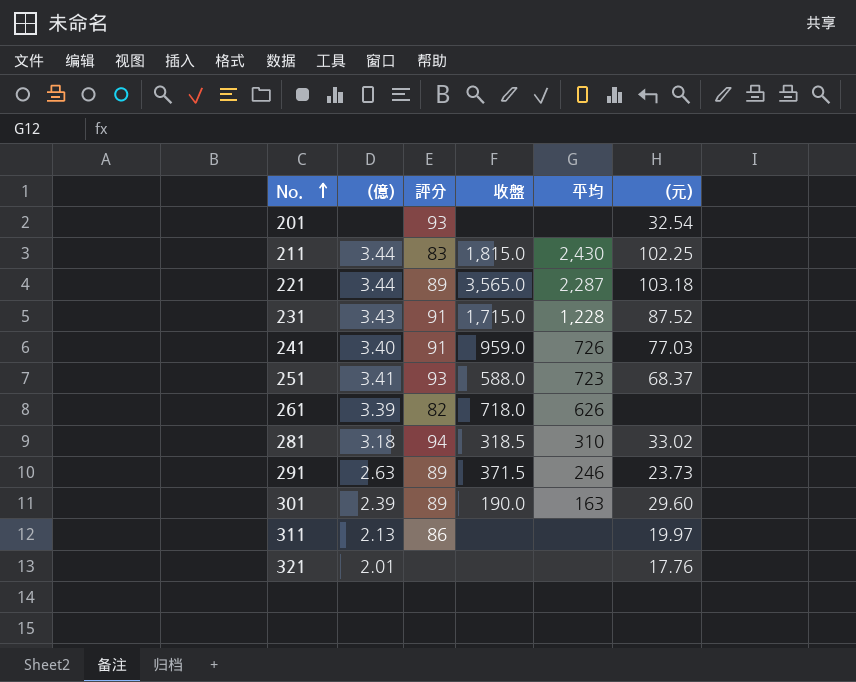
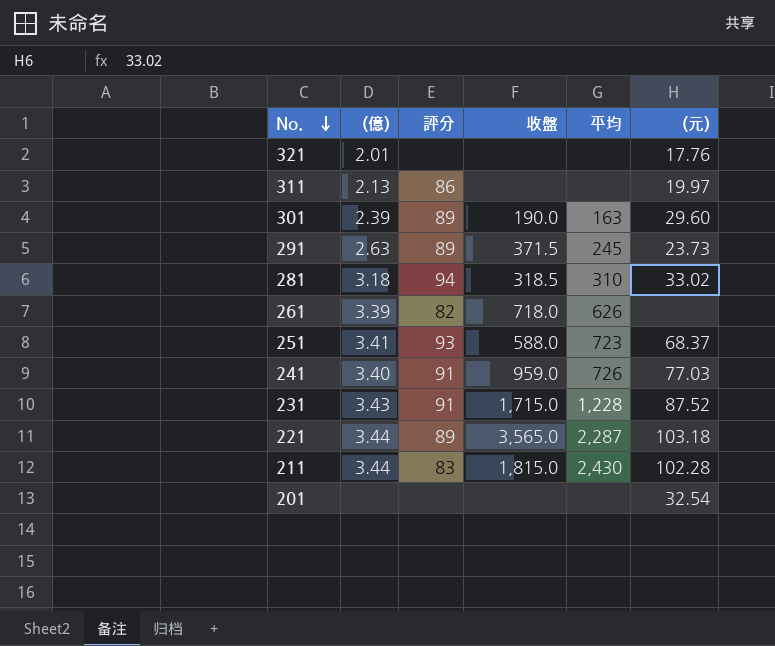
row order: No. ascending -> No. descending
291 | 平均: 246 -> 245
211 | (元): 102.25 -> 102.28
201 | 評分: 93 -> none

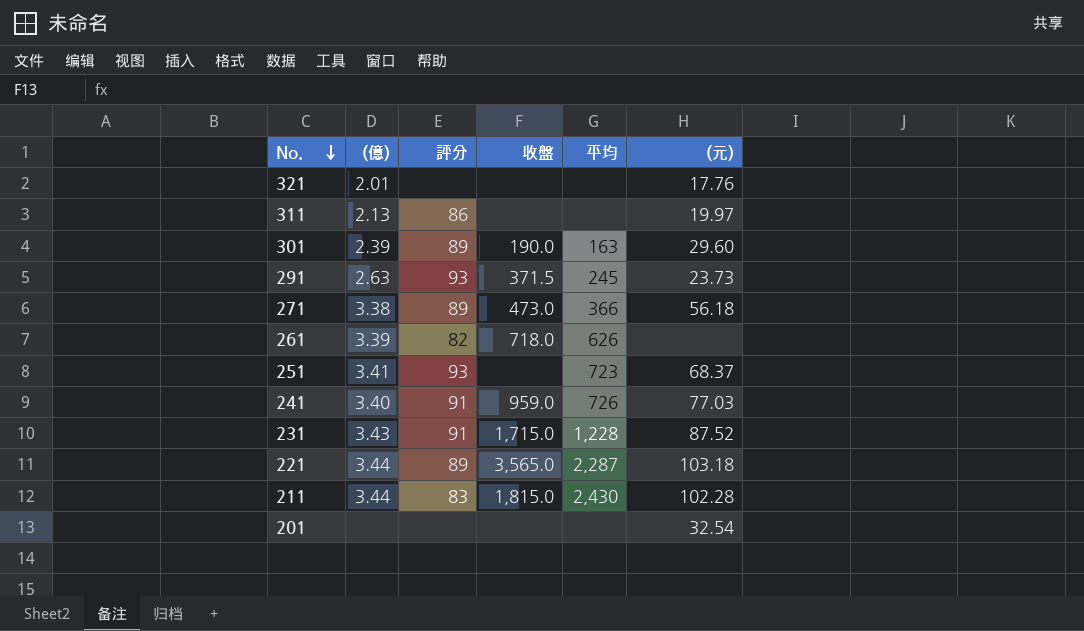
row 281: 3.18 | 94 | 318.5 | 310 | 33.02 -> none
291 | 評分: 89 -> 93
row 271: none -> 3.38 | 89 | 473.0 | 366 | 56.18
251 | 收盤: 588.0 -> none

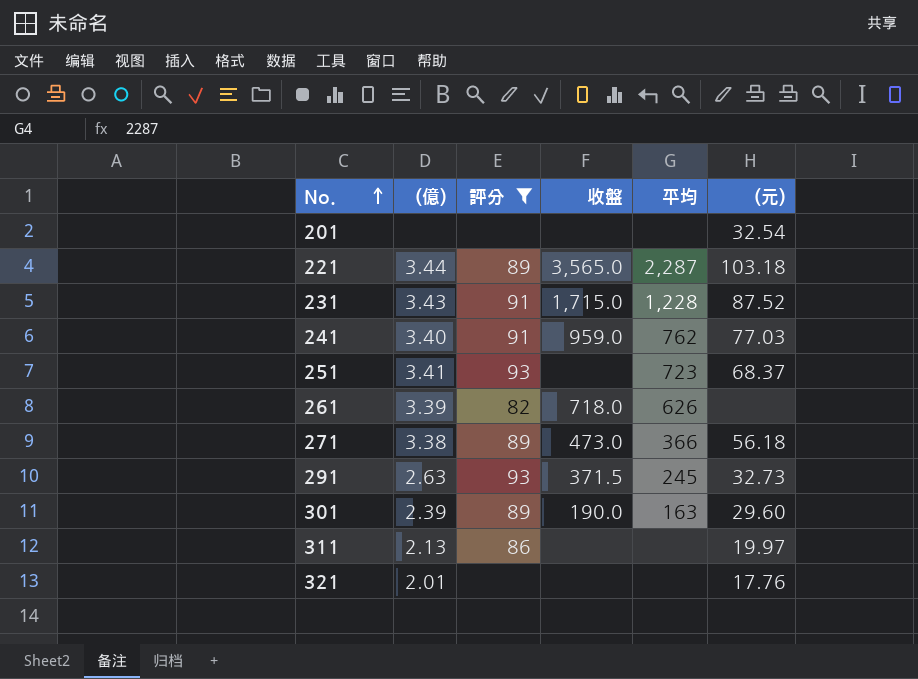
filter: none -> 評分 != 83
row order: No. descending -> No. ascending
241 | 平均: 726 -> 762
291 | (元): 23.73 -> 32.73

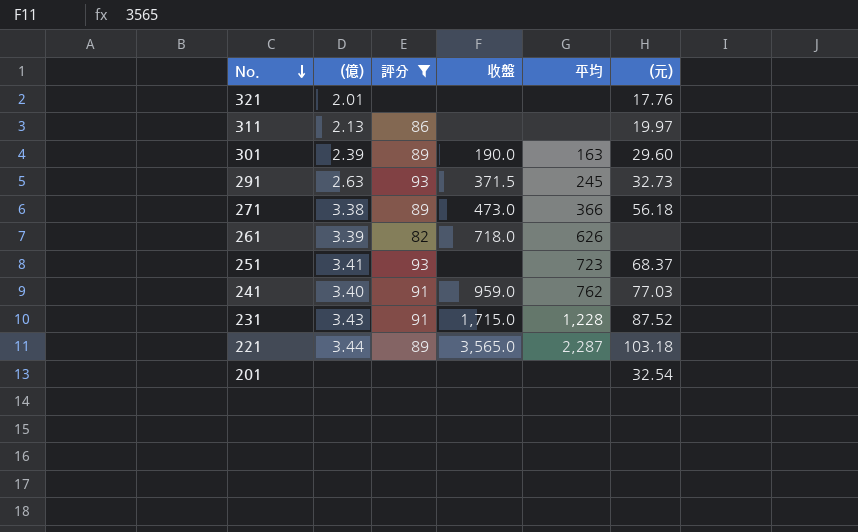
row order: No. ascending -> No. descending

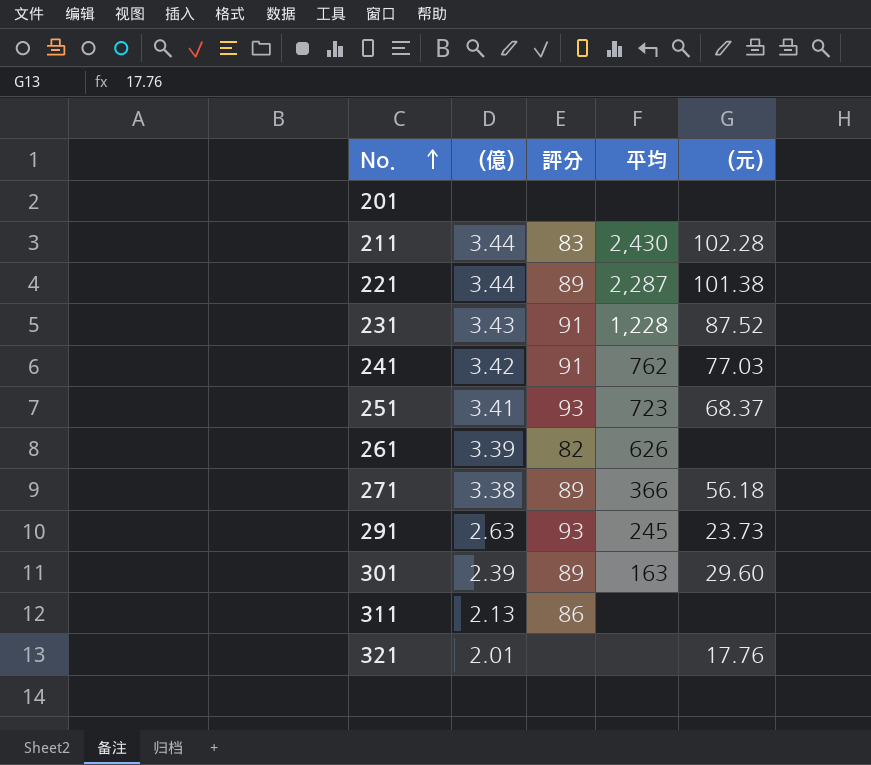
filter: 評分 != 83 -> none
row order: No. descending -> No. ascending
column 收盤 | position: 4 -> none
201 | (元): 32.54 -> none
221 | (元): 103.18 -> 101.38
241 | (億): 3.40 -> 3.42
291 | (元): 32.73 -> 23.73
311 | (元): 19.97 -> none

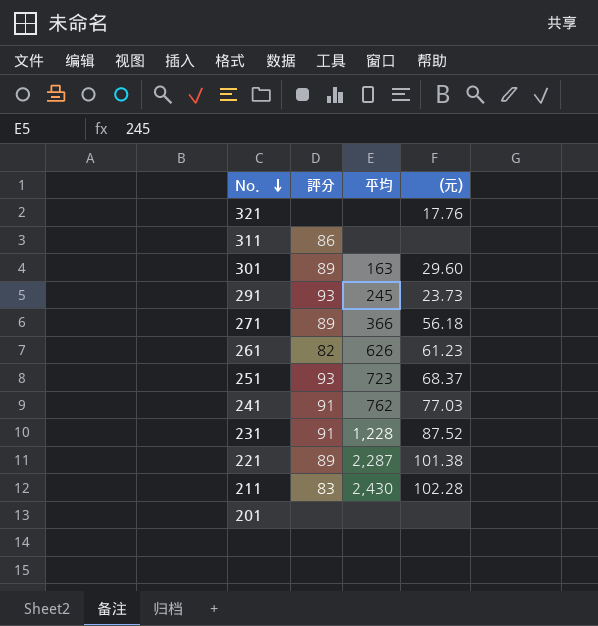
row order: No. ascending -> No. descending
column (億) | position: 2 -> none
261 | (元): none -> 61.23

